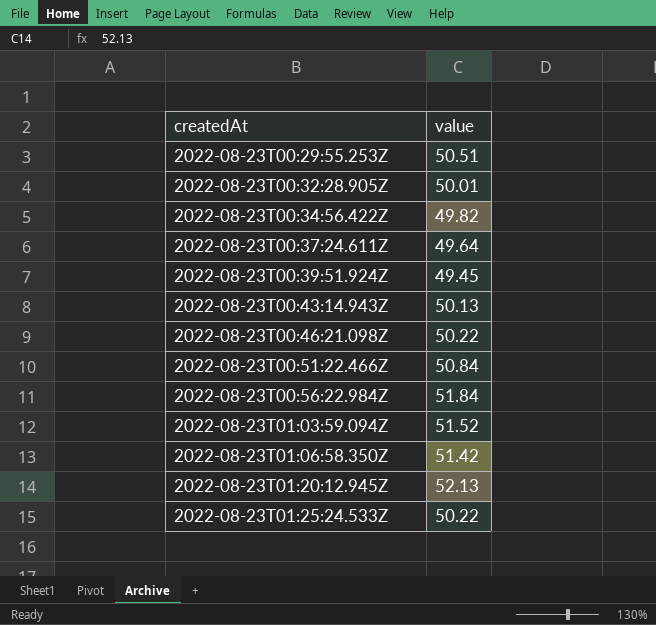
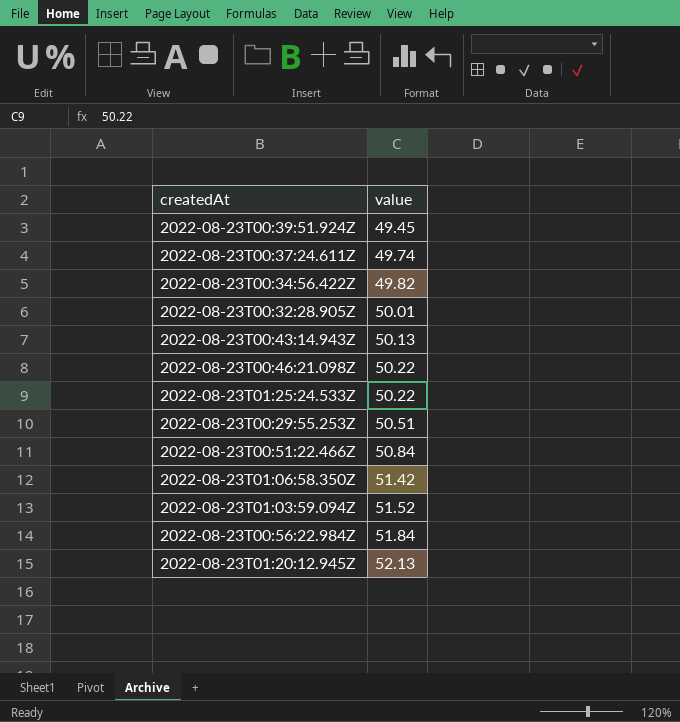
row order: createdAt ascending -> value ascending
2022-08-23T00:37:24.611Z | value: 49.64 -> 49.74

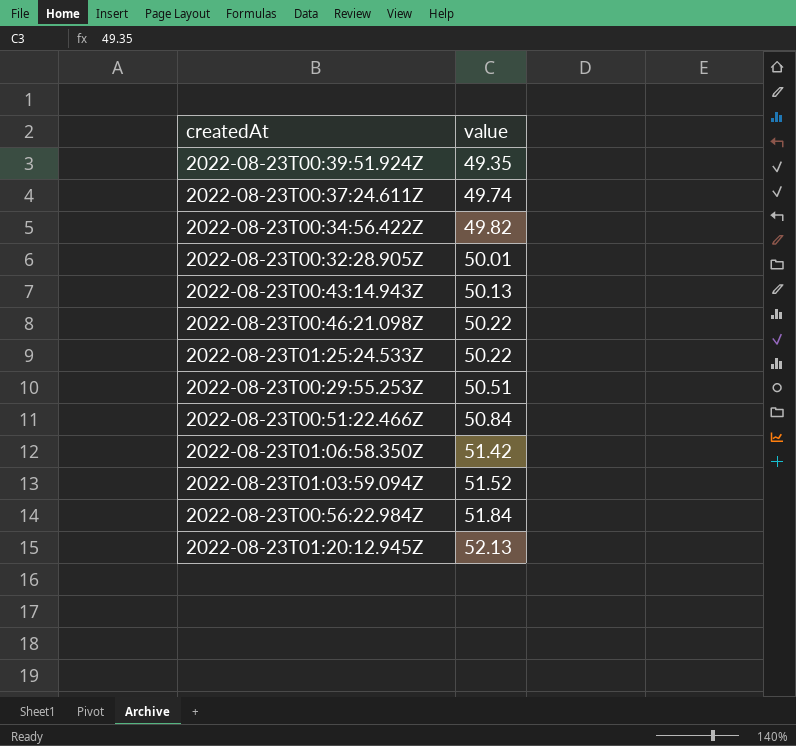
2022-08-23T00:39:51.924Z | value: 49.45 -> 49.35

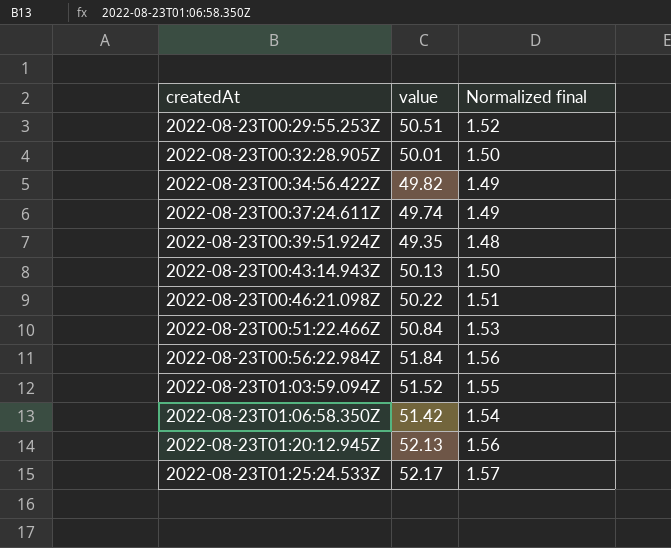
row order: value ascending -> createdAt ascending
column Normalized final | formula: none -> [value] * 0.03
2022-08-23T01:25:24.533Z | value: 50.22 -> 52.17

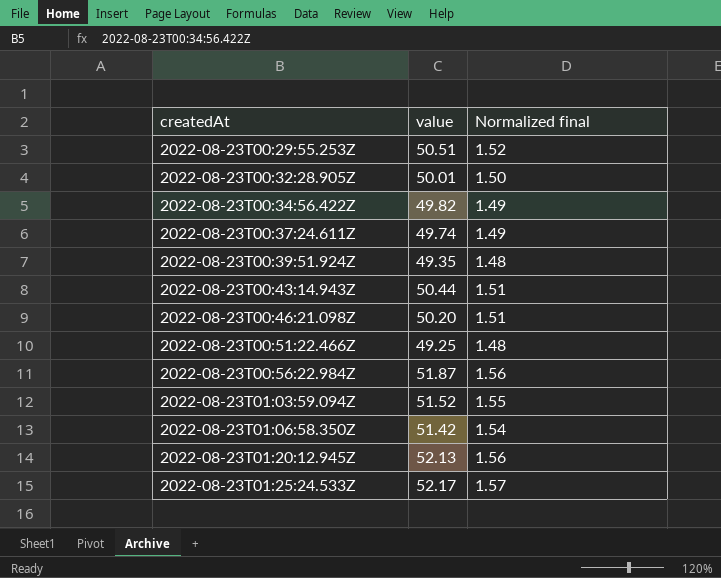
2022-08-23T00:43:14.943Z | value: 50.13 -> 50.44
2022-08-23T00:43:14.943Z | Normalized final: 1.50 -> 1.51
2022-08-23T00:46:21.098Z | value: 50.22 -> 50.20
2022-08-23T00:51:22.466Z | value: 50.84 -> 49.25
2022-08-23T00:51:22.466Z | Normalized final: 1.53 -> 1.48
2022-08-23T00:56:22.984Z | value: 51.84 -> 51.87

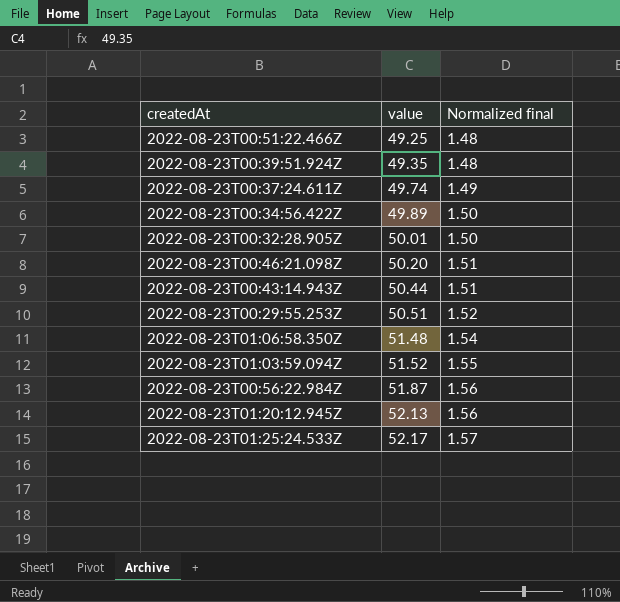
row order: createdAt ascending -> value ascending
2022-08-23T00:34:56.422Z | value: 49.82 -> 49.89
2022-08-23T00:34:56.422Z | Normalized final: 1.49 -> 1.50
2022-08-23T01:06:58.350Z | value: 51.42 -> 51.48

